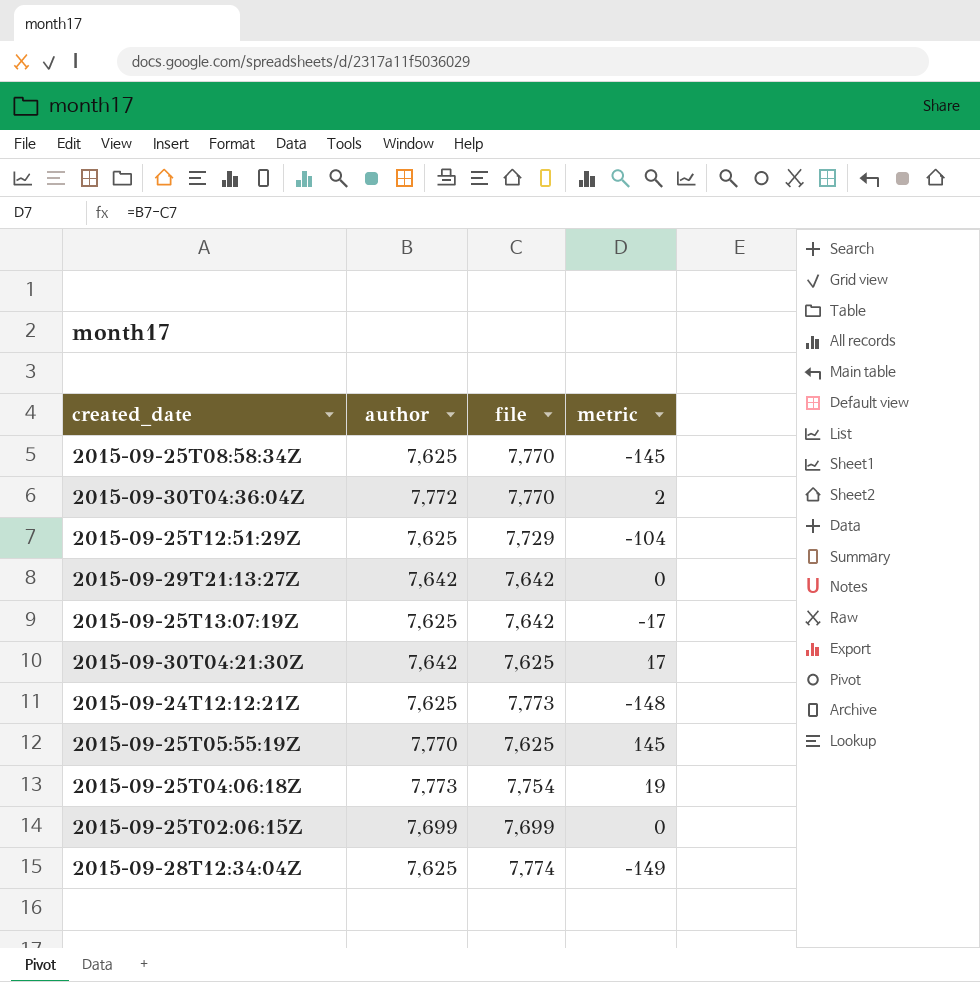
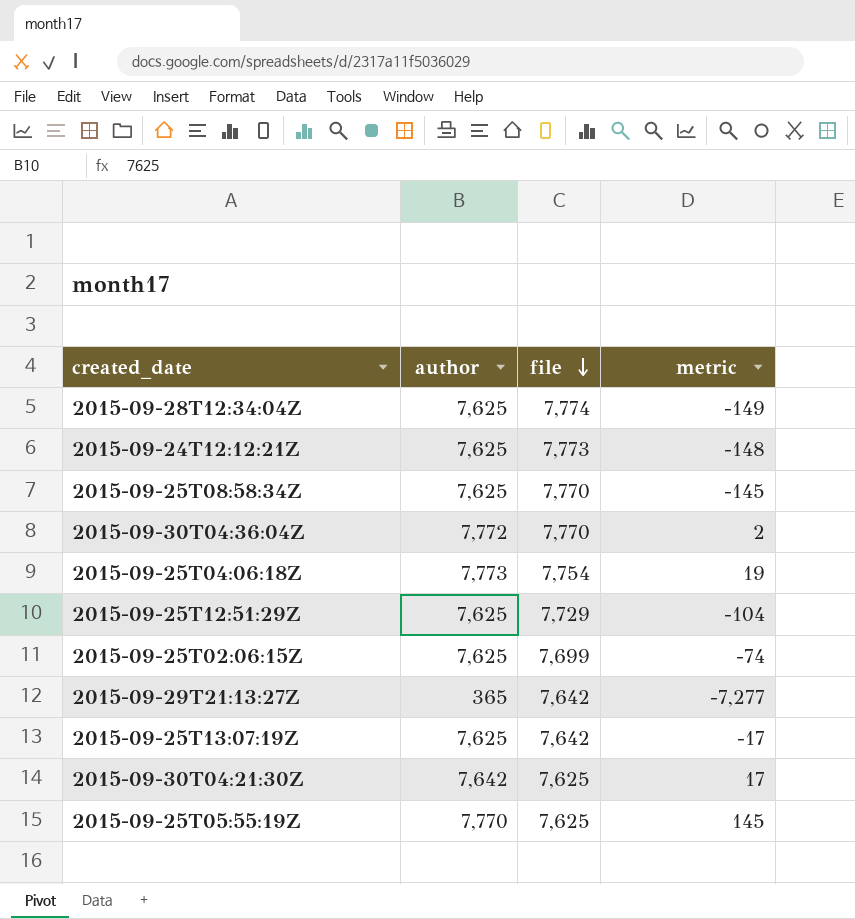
row order: none -> file descending
2015-09-25T02:06:15Z | author: 7,699 -> 7,625
2015-09-25T02:06:15Z | metric: 0 -> -74
2015-09-29T21:13:27Z | author: 7,642 -> 365
2015-09-29T21:13:27Z | metric: 0 -> -7,277

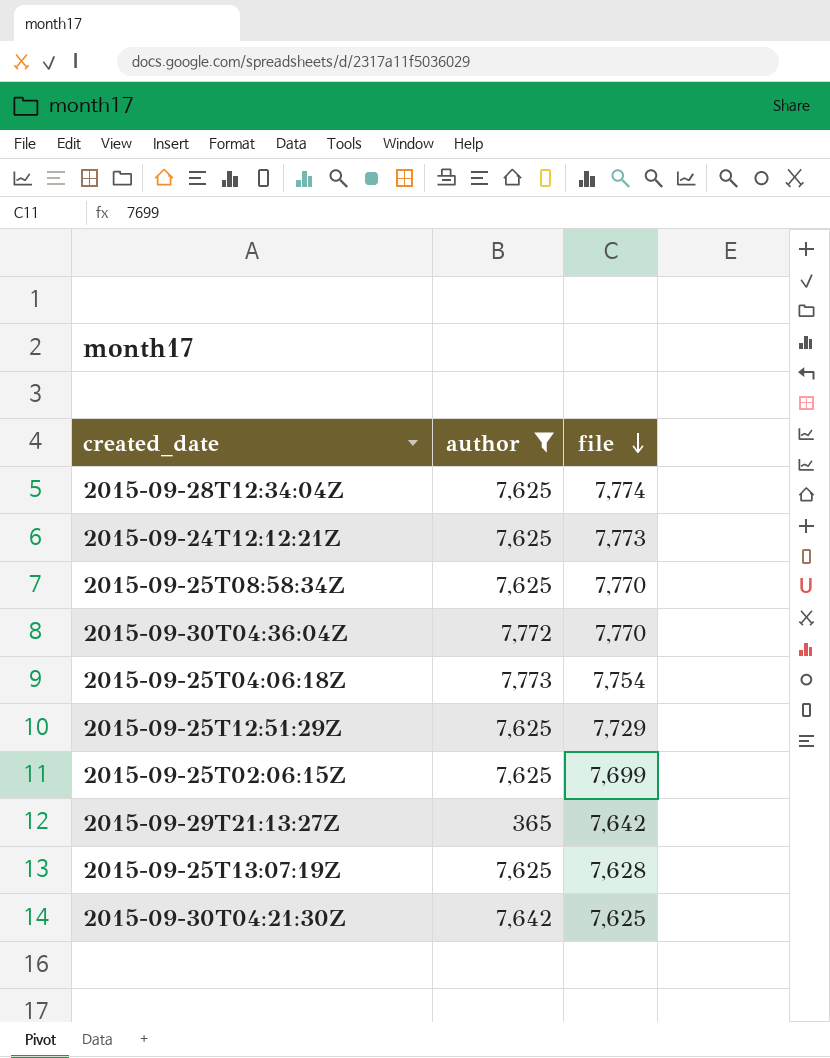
filter: none -> author != 7,770
column metric | formula: [author] - [file] -> none
2015-09-25T13:07:19Z | file: 7,642 -> 7,628

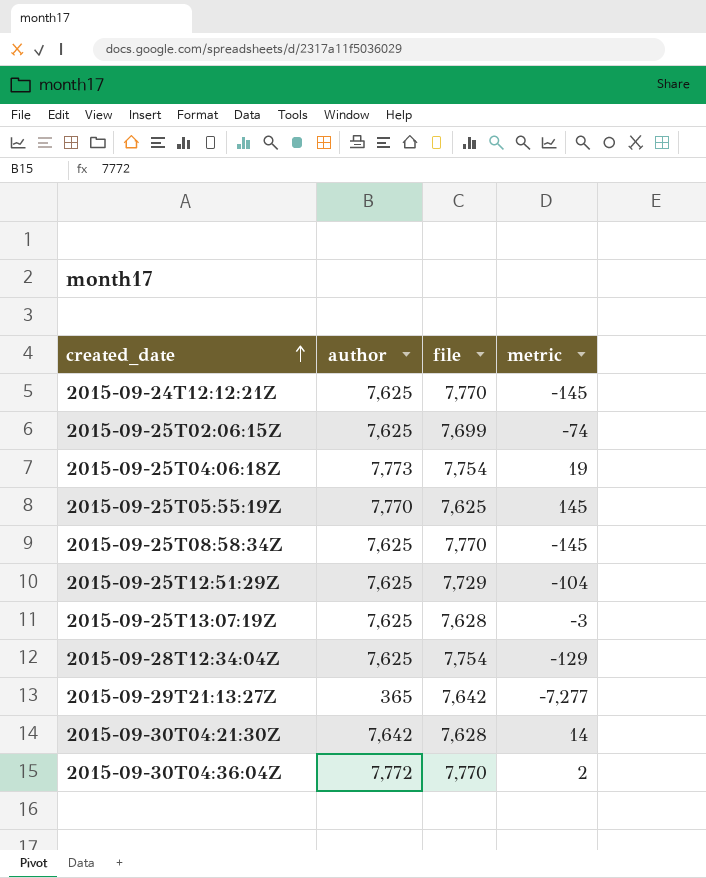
filter: author != 7,770 -> none
row order: file descending -> created_date ascending
column metric | formula: none -> [author] - [file]
2015-09-24T12:12:21Z | file: 7,773 -> 7,770
2015-09-28T12:34:04Z | file: 7,774 -> 7,754
2015-09-30T04:21:30Z | file: 7,625 -> 7,628

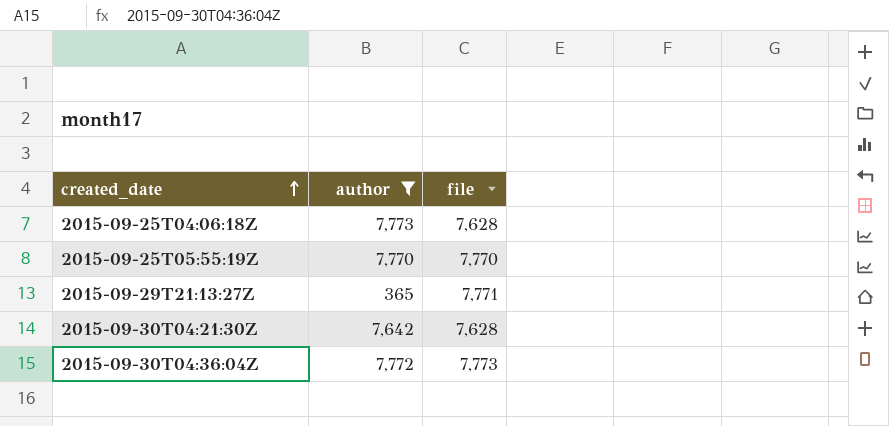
filter: none -> author != 7,625
column metric | formula: [author] - [file] -> none
2015-09-25T04:06:18Z | file: 7,754 -> 7,628
2015-09-25T05:55:19Z | file: 7,625 -> 7,770
2015-09-29T21:13:27Z | file: 7,642 -> 7,771
2015-09-30T04:36:04Z | file: 7,770 -> 7,773

